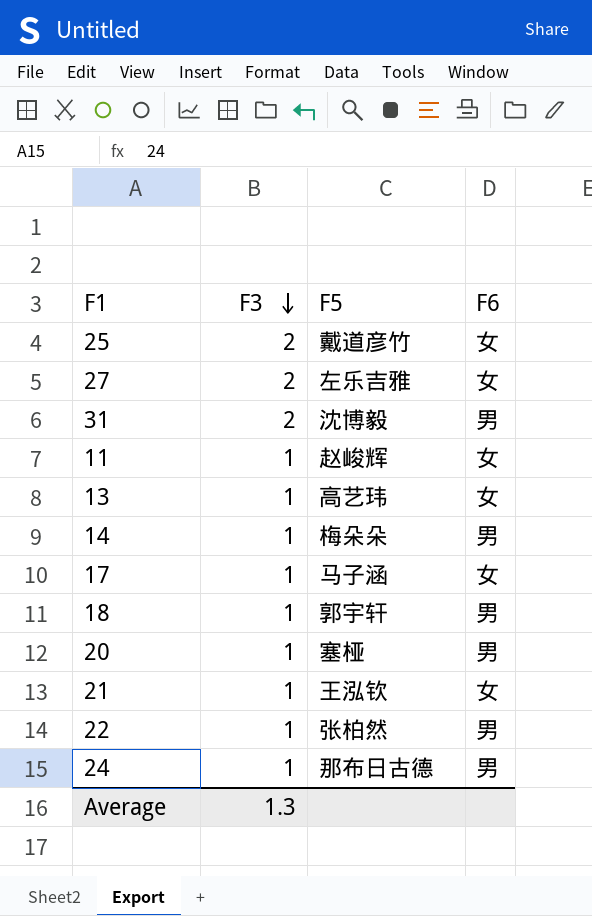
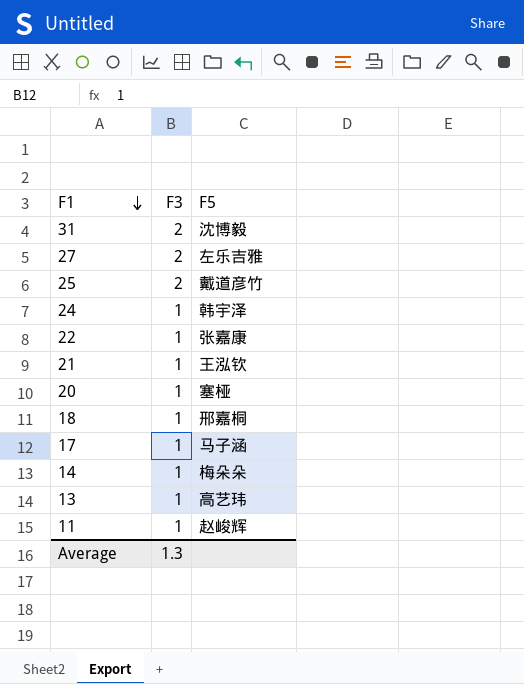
row order: F3 descending -> F1 descending
column F6 | position: 4 -> none
24 | F5: 那布日古德 -> 韩宇泽
22 | F5: 张柏然 -> 张嘉康
18 | F5: 郭宇轩 -> 邢嘉桐

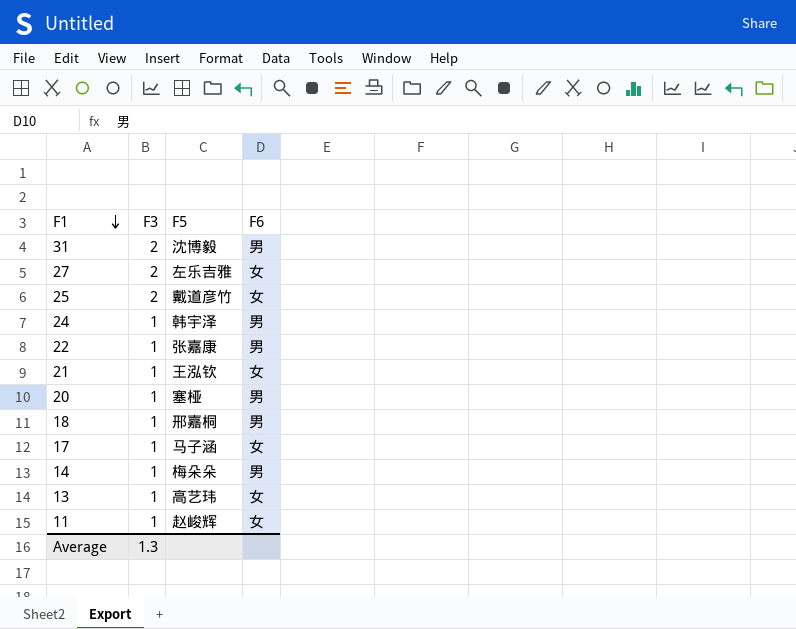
column F6 | position: none -> 4

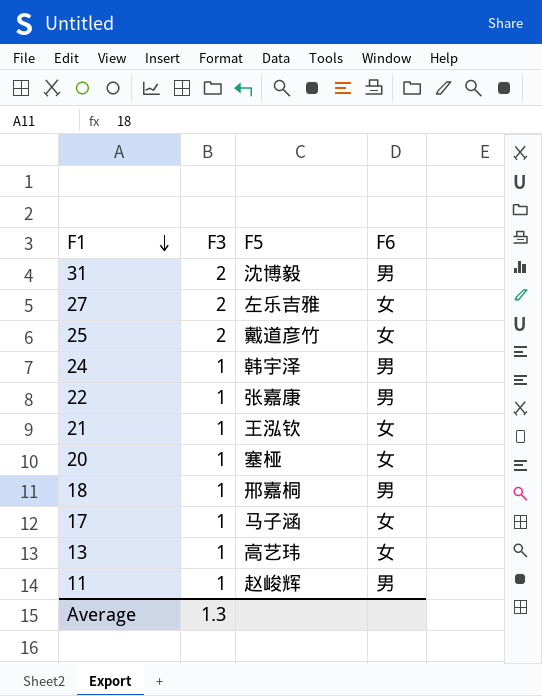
row 14: 1 | 梅朵朵 | 男 -> none
20 | F6: 男 -> 女
11 | F6: 女 -> 男

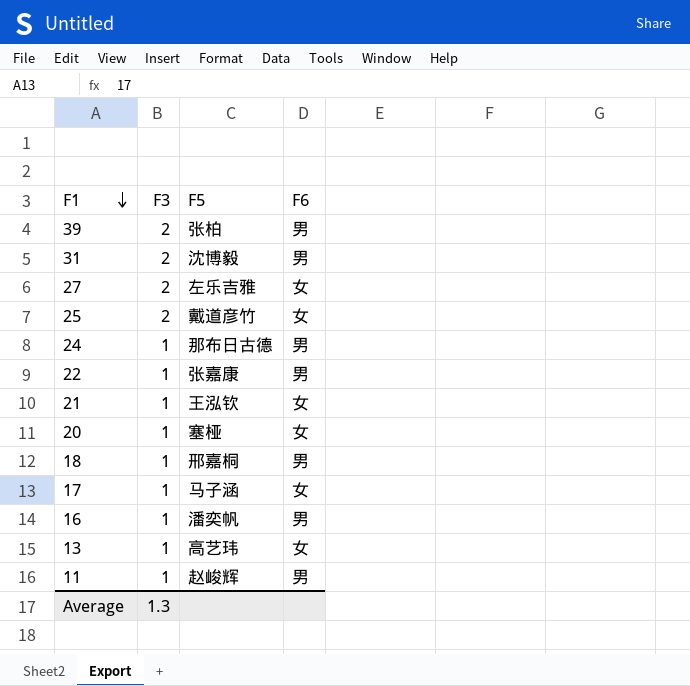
row 39: none -> 2 | 张柏 | 男
24 | F5: 韩宇泽 -> 那布日古德
row 16: none -> 1 | 潘奕帆 | 男

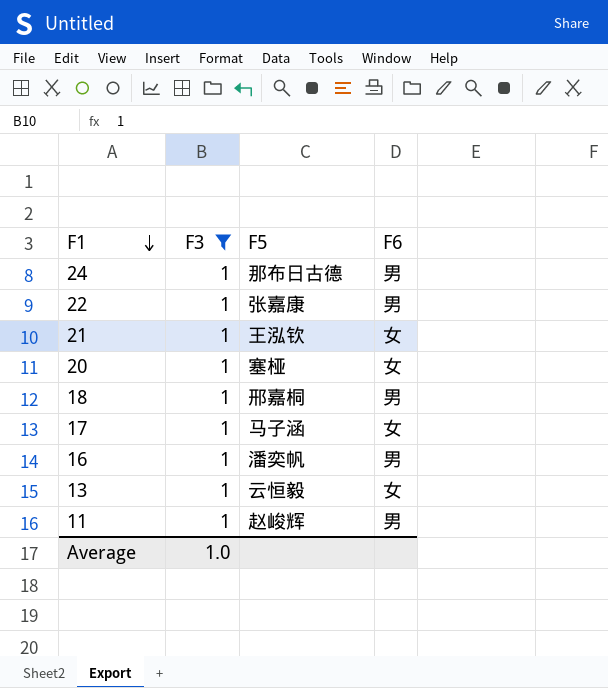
filter: none -> F3 = 1
13 | F5: 高艺玮 -> 云恒毅
Average | F3: 1.3 -> 1.0

